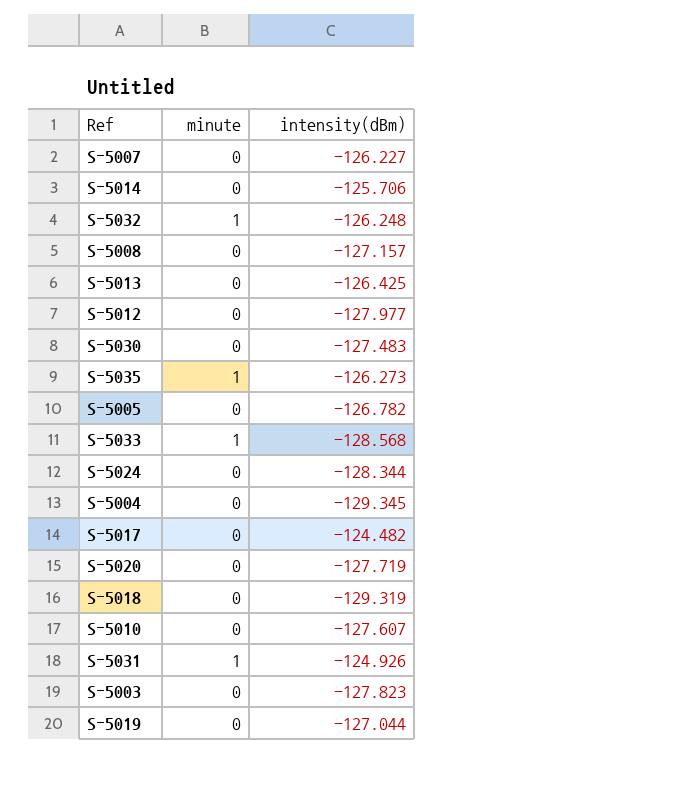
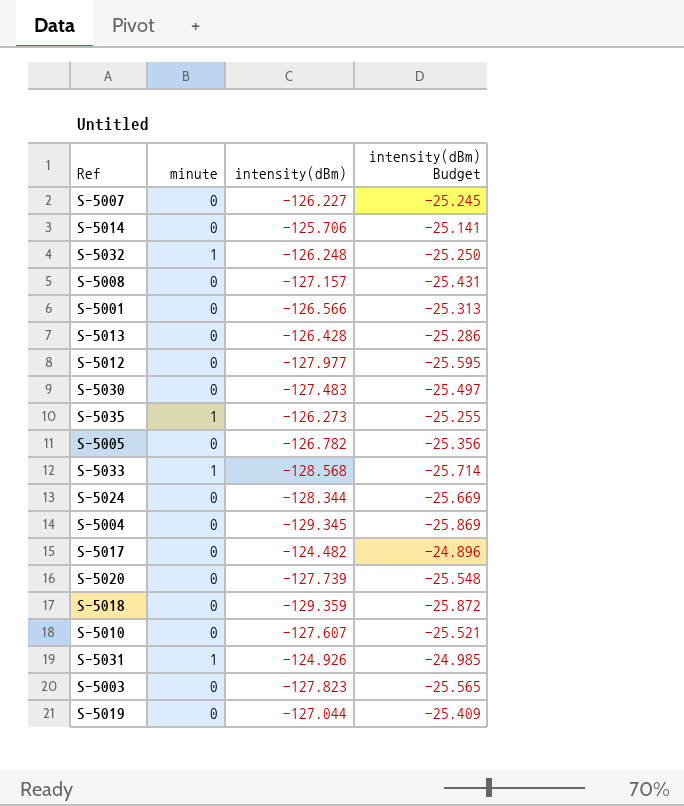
column intensity(dBm) Budget | formula: none -> [intensity(dBm)] * 0.2
row S-5001: none -> 0 | -126.566 | -25.313
S-5013 | intensity(dBm): -126.425 -> -126.428
S-5020 | intensity(dBm): -127.719 -> -127.739
S-5018 | intensity(dBm): -129.319 -> -129.359

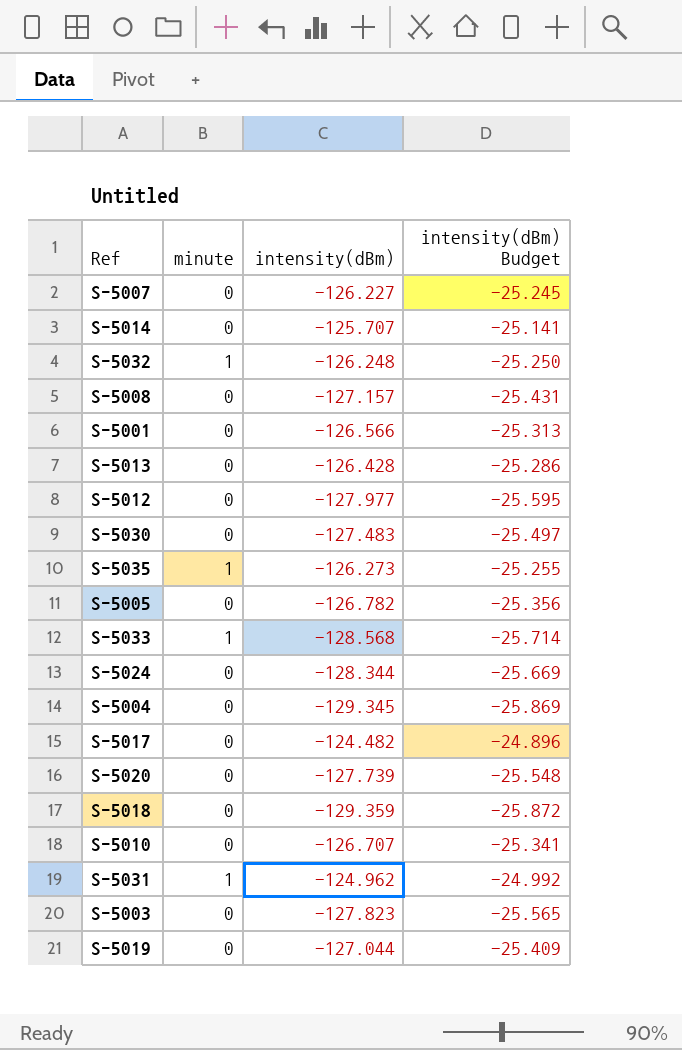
S-5014 | intensity(dBm): -125.706 -> -125.707
S-5010 | intensity(dBm): -127.607 -> -126.707
S-5010 | intensity(dBm) Budget: -25.521 -> -25.341
S-5031 | intensity(dBm): -124.926 -> -124.962
S-5031 | intensity(dBm) Budget: -24.985 -> -24.992

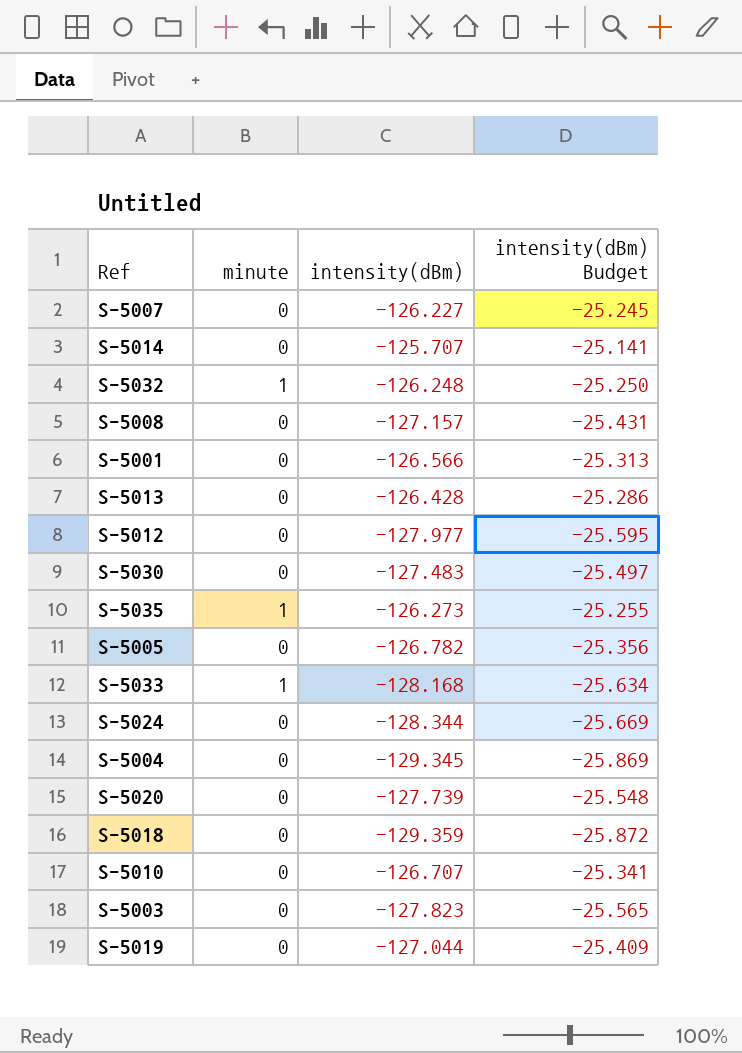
row S-5017: 0 | -124.482 | -24.896 -> none
row S-5031: 1 | -124.962 | -24.992 -> none
S-5033 | intensity(dBm): -128.568 -> -128.168
S-5033 | intensity(dBm) Budget: -25.714 -> -25.634

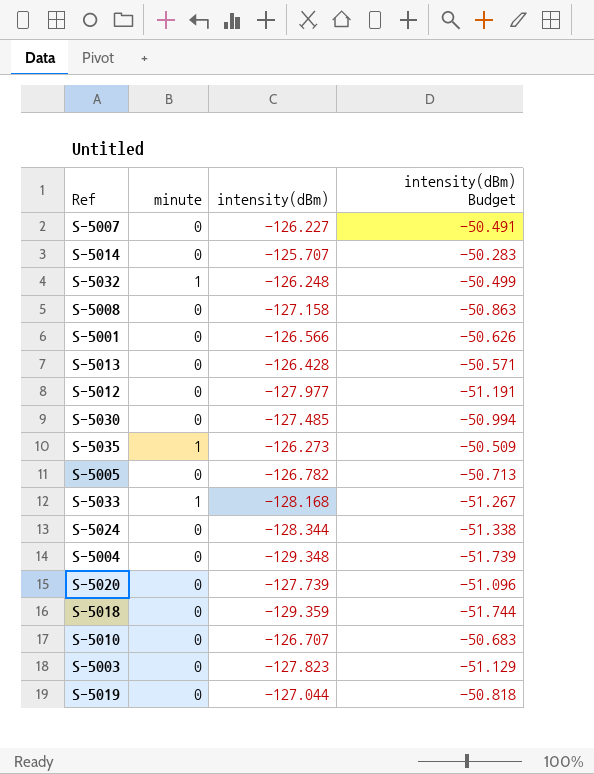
column intensity(dBm) Budget | formula: [intensity(dBm)] * 0.2 -> [intensity(dBm)] * 0.4
S-5008 | intensity(dBm): -127.157 -> -127.158
S-5030 | intensity(dBm): -127.483 -> -127.485
S-5004 | intensity(dBm): -129.345 -> -129.348

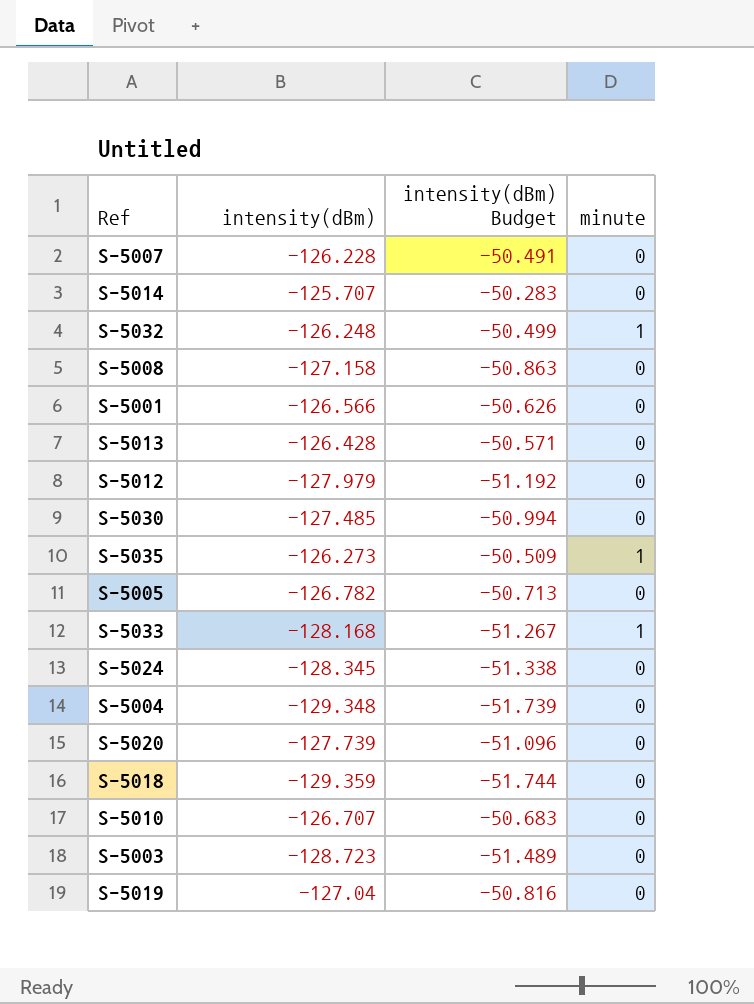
column minute | position: 2 -> 4
S-5007 | intensity(dBm): -126.227 -> -126.228
S-5012 | intensity(dBm): -127.977 -> -127.979
S-5012 | intensity(dBm) Budget: -51.191 -> -51.192
S-5024 | intensity(dBm): -128.344 -> -128.345
S-5003 | intensity(dBm): -127.823 -> -128.723
S-5003 | intensity(dBm) Budget: -51.129 -> -51.489
S-5019 | intensity(dBm): -127.044 -> -127.04
S-5019 | intensity(dBm) Budget: -50.818 -> -50.816

